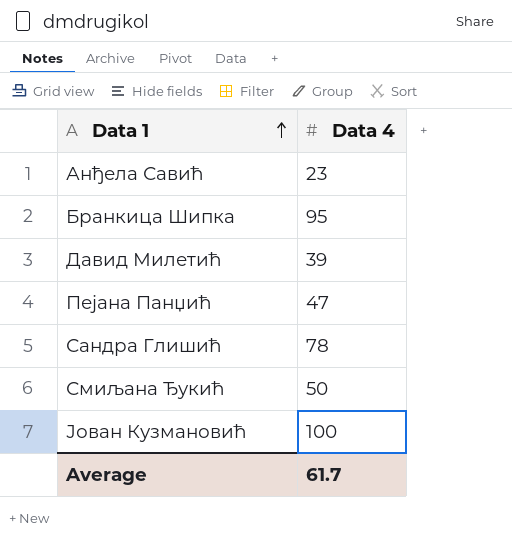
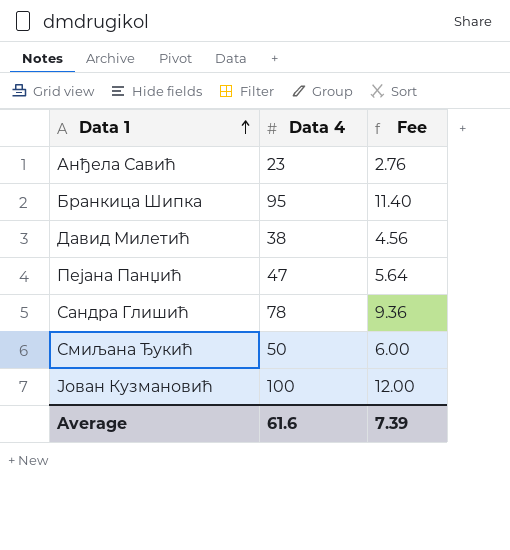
column Fee | formula: none -> [Data 4] * 0.12
Давид Милетић | Data 4: 39 -> 38
Average | Data 4: 61.7 -> 61.6

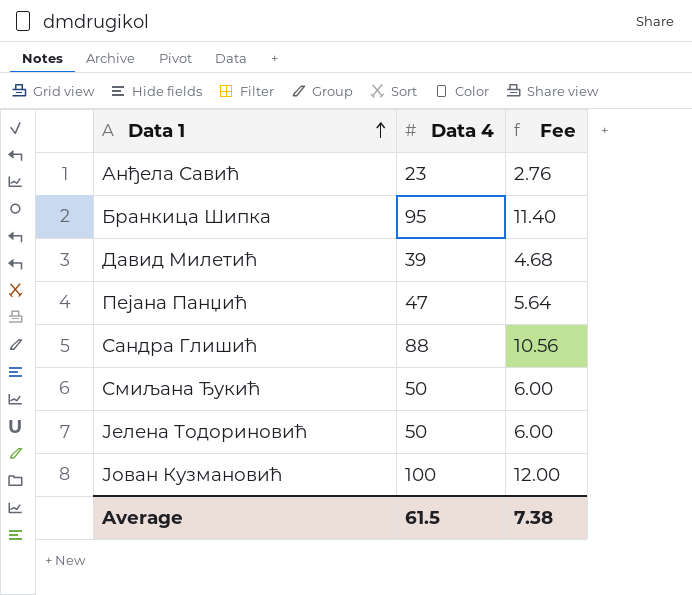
Давид Милетић | Data 4: 38 -> 39
Давид Милетић | Fee: 4.56 -> 4.68
Сандра Глишић | Data 4: 78 -> 88
Сандра Глишић | Fee: 9.36 -> 10.56
row Јелена Тодориновић: none -> 50 | 6.00
Average | Data 4: 61.6 -> 61.5
Average | Fee: 7.39 -> 7.38

